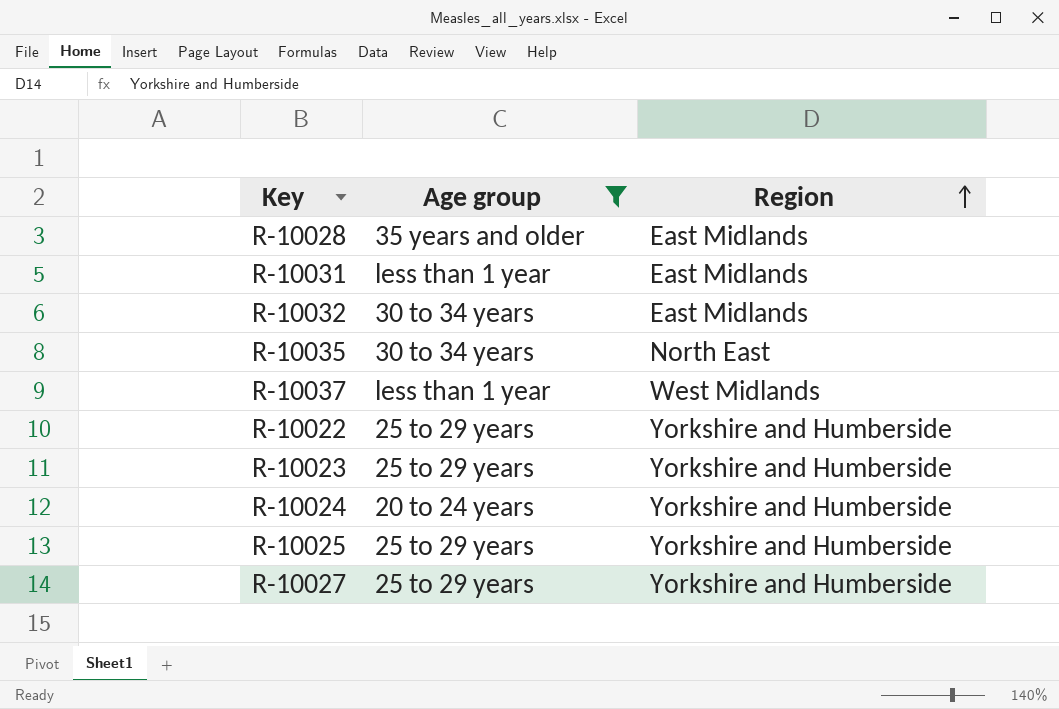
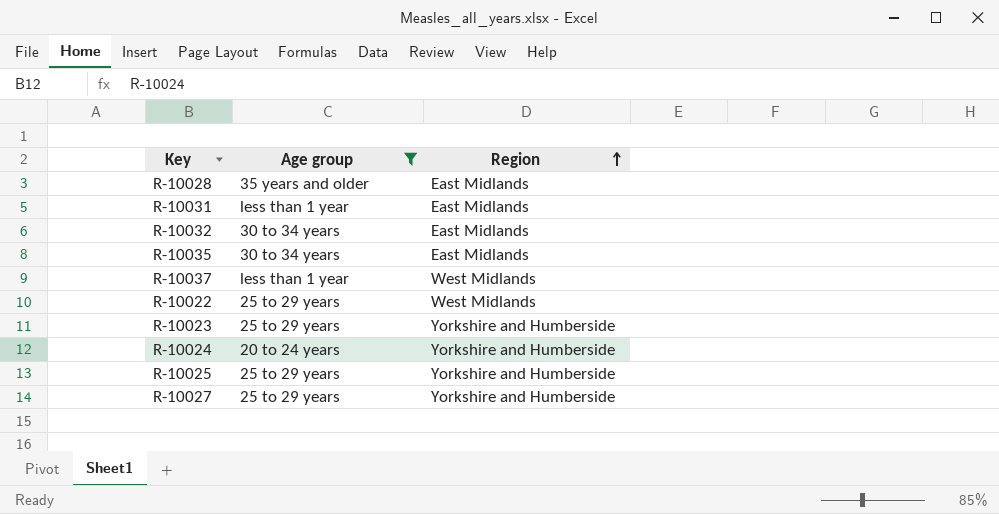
R-10035 | Region: North East -> East Midlands
R-10022 | Region: Yorkshire and Humberside -> West Midlands

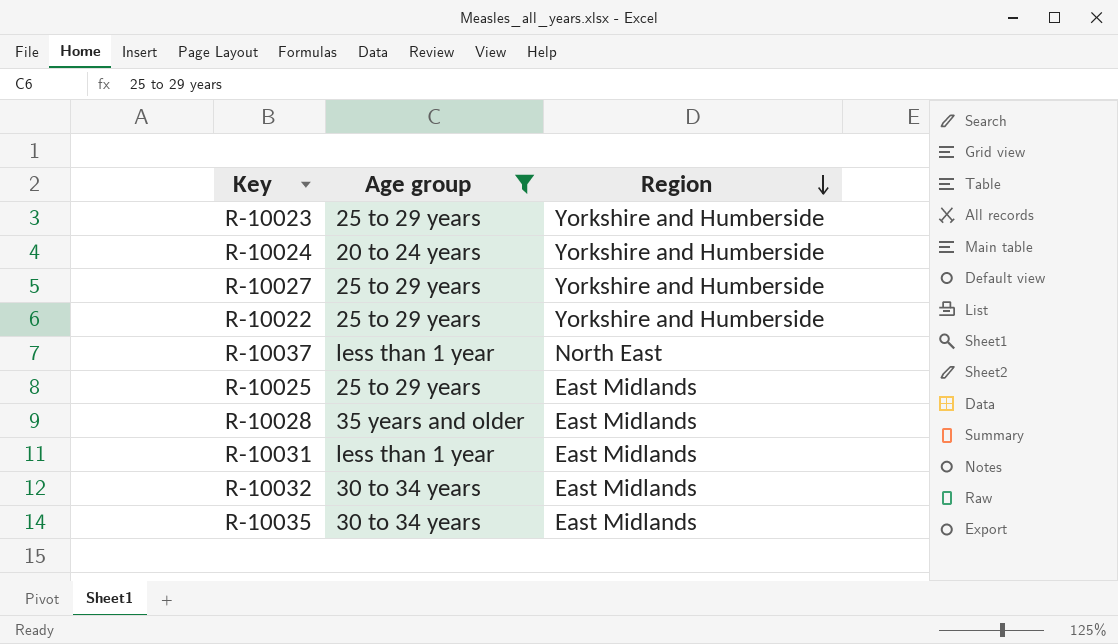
row order: Region ascending -> Region descending
R-10022 | Region: West Midlands -> Yorkshire and Humberside
R-10037 | Region: West Midlands -> North East
R-10025 | Region: Yorkshire and Humberside -> East Midlands

